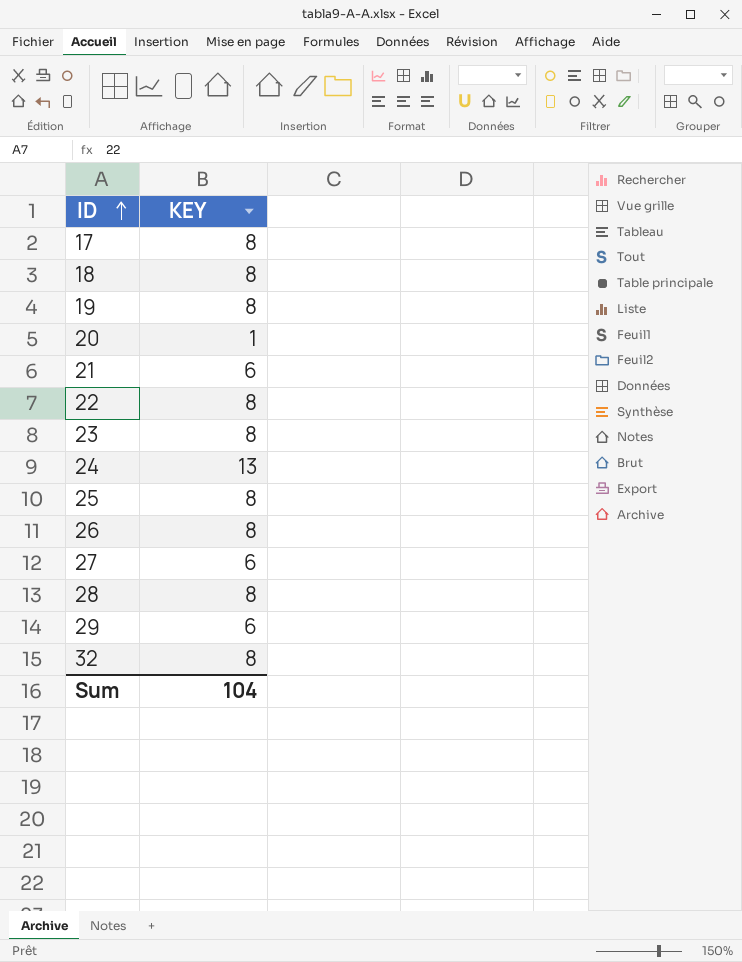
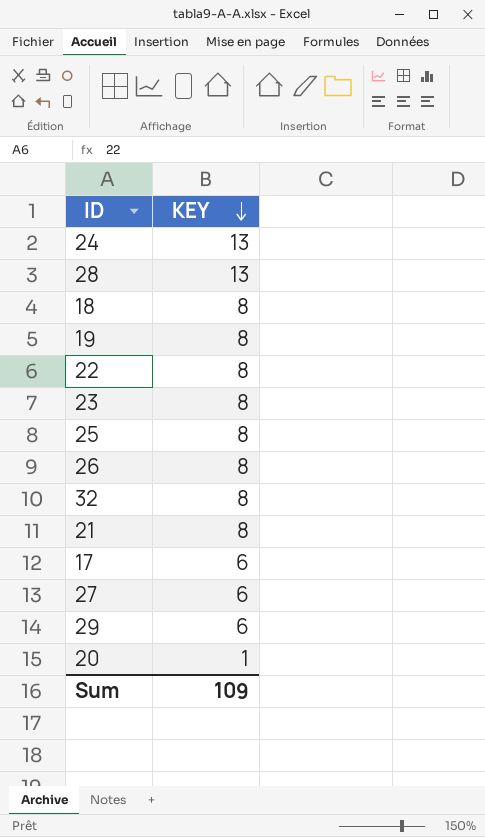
row order: ID ascending -> KEY descending
28 | KEY: 8 -> 13
21 | KEY: 6 -> 8
17 | KEY: 8 -> 6
Sum | KEY: 104 -> 109

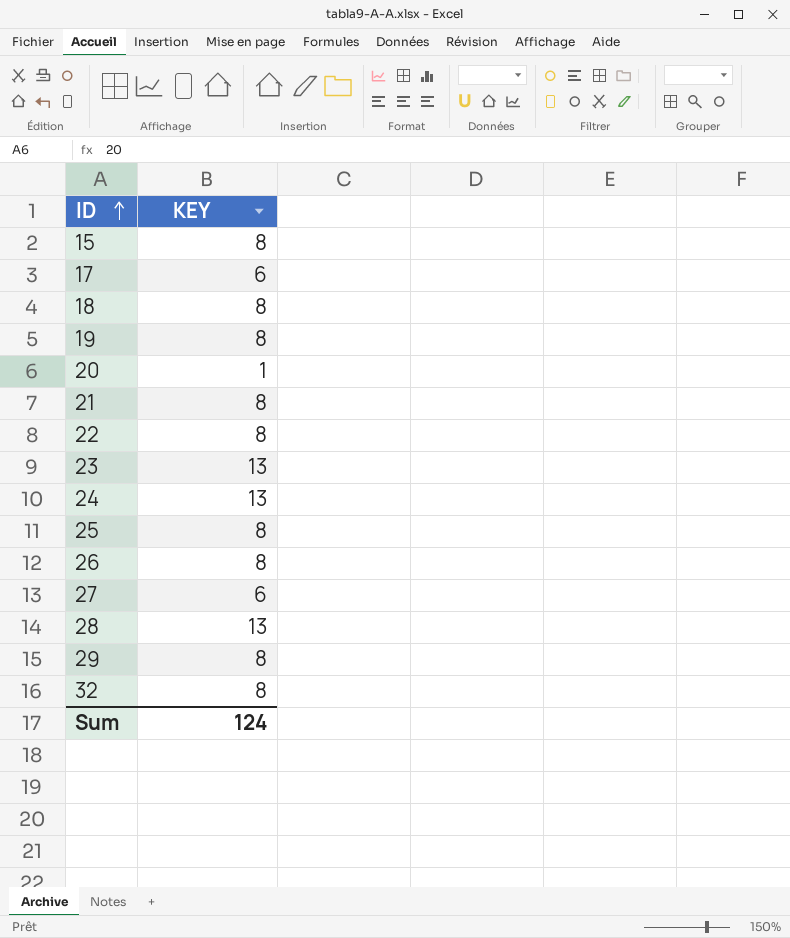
row order: KEY descending -> ID ascending
row 15: none -> 8
23 | KEY: 8 -> 13
29 | KEY: 6 -> 8
Sum | KEY: 109 -> 124

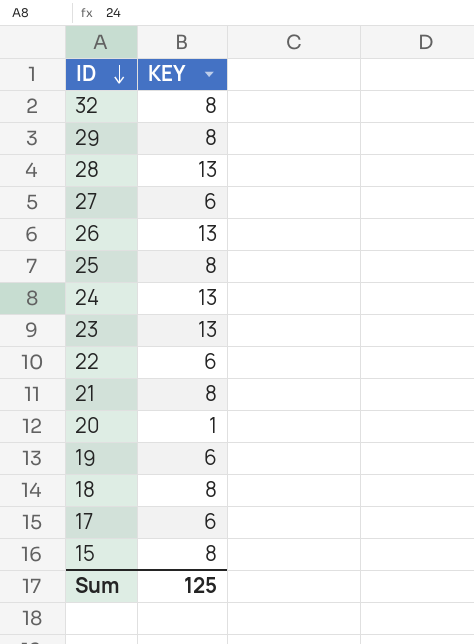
row order: ID ascending -> ID descending
26 | KEY: 8 -> 13
22 | KEY: 8 -> 6
19 | KEY: 8 -> 6
Sum | KEY: 124 -> 125

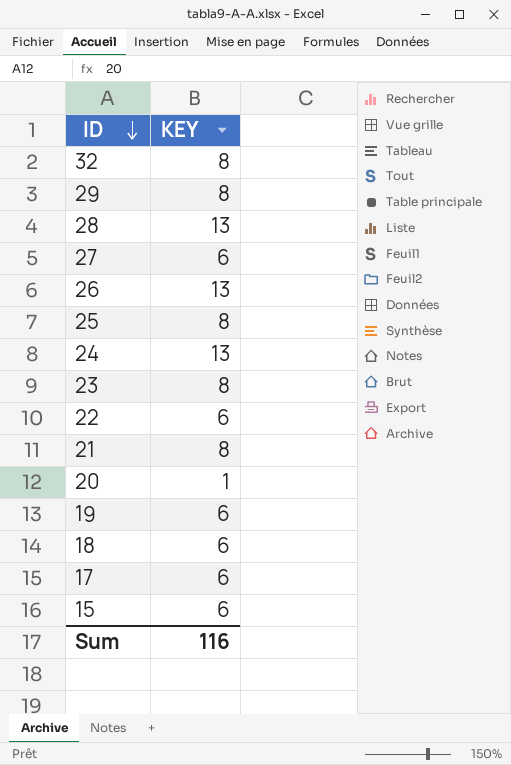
23 | KEY: 13 -> 8
18 | KEY: 8 -> 6
15 | KEY: 8 -> 6
Sum | KEY: 125 -> 116

